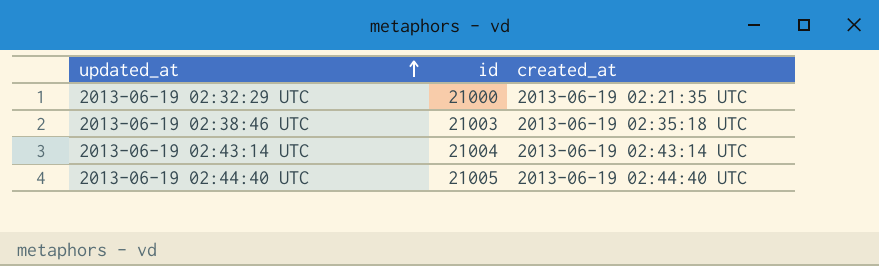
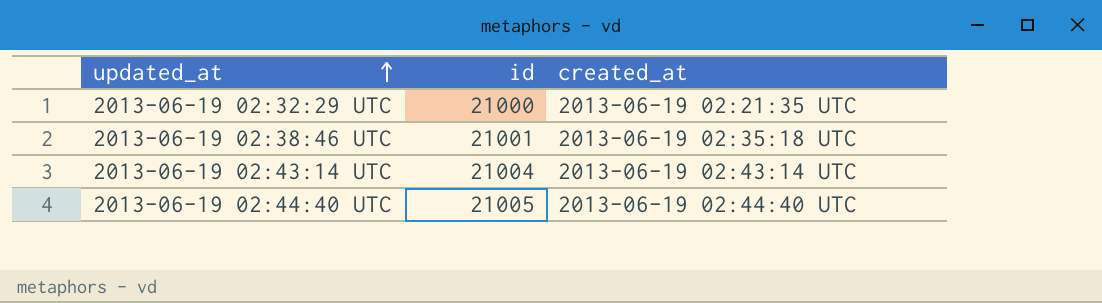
2013-06-19 02:38:46 UTC | id: 21003 -> 21001

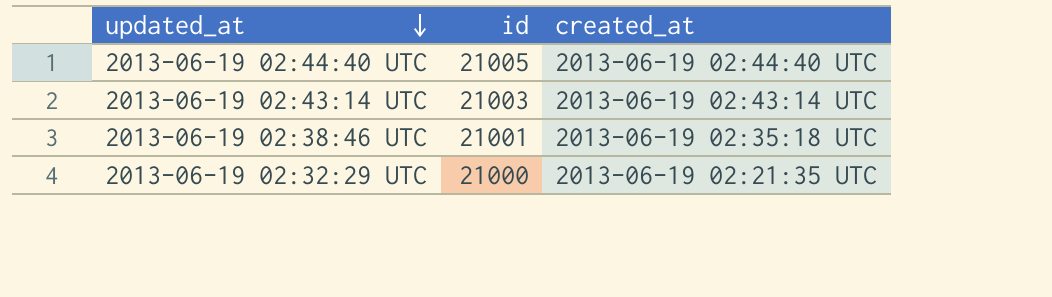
row order: updated_at ascending -> updated_at descending
2013-06-19 02:43:14 UTC | id: 21004 -> 21003

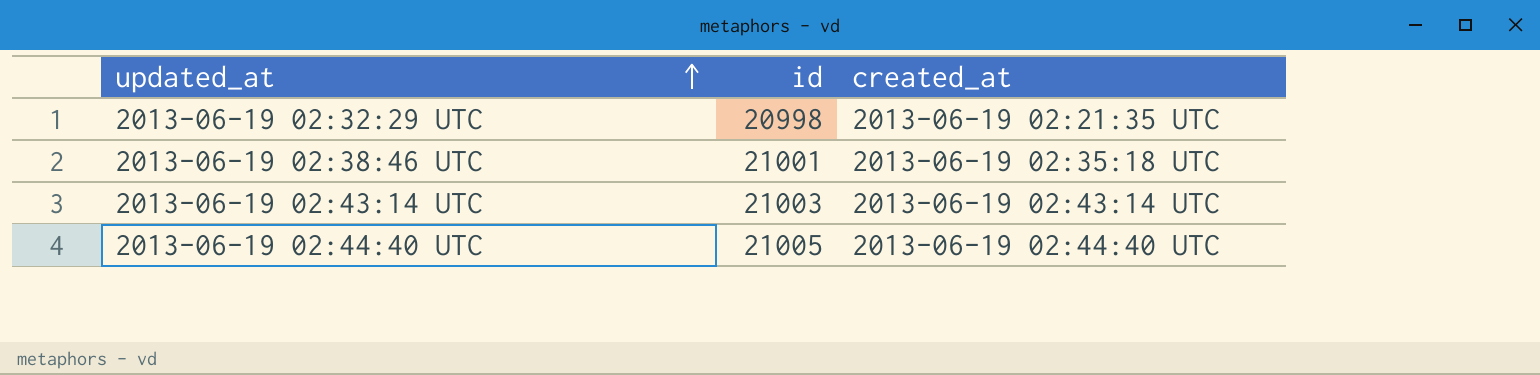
row order: updated_at descending -> updated_at ascending
2013-06-19 02:32:29 UTC | id: 21000 -> 20998

